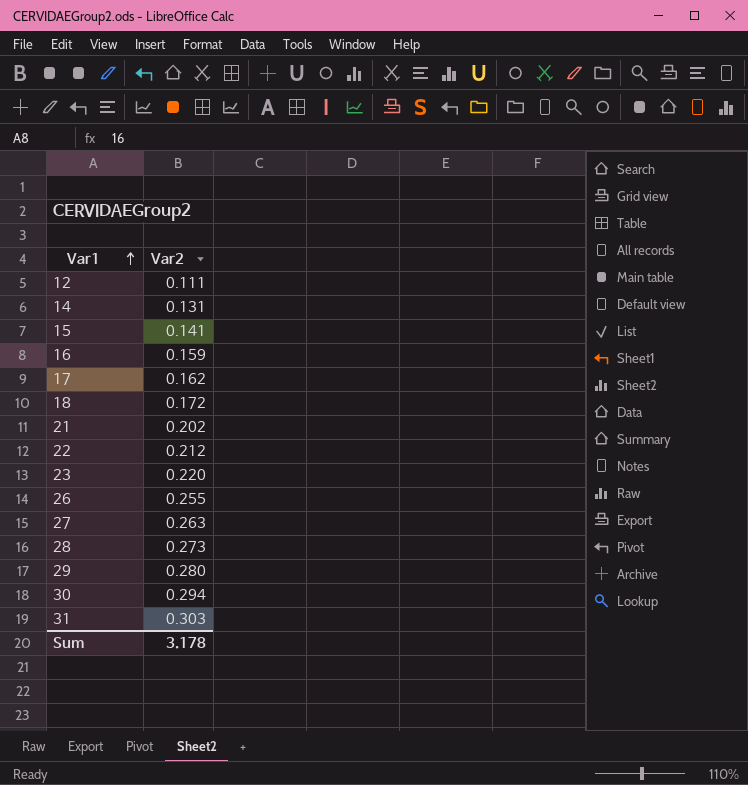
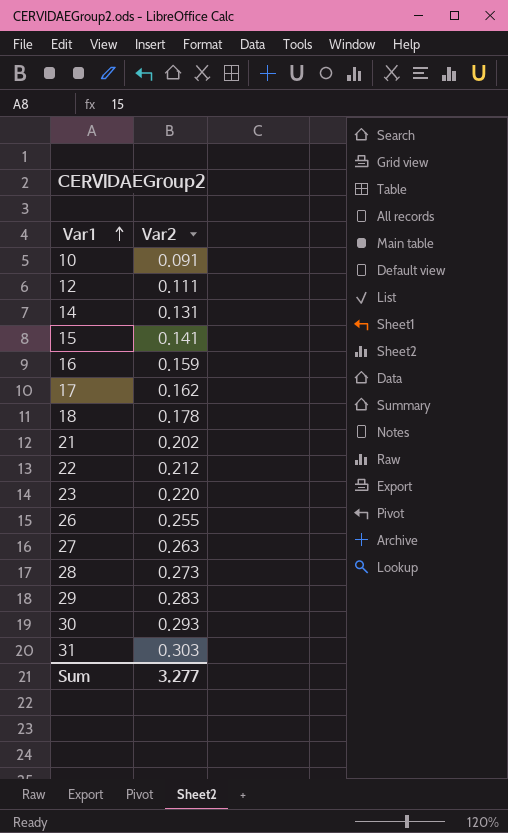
row 10: none -> 0.091
18 | Var2: 0.172 -> 0.178
29 | Var2: 0.280 -> 0.283
30 | Var2: 0.294 -> 0.293
Sum | Var2: 3.178 -> 3.277

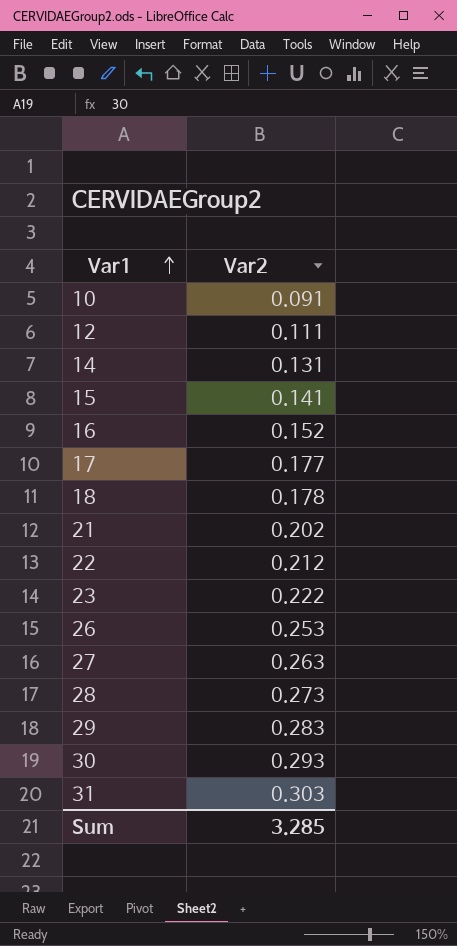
16 | Var2: 0.159 -> 0.152
17 | Var2: 0.162 -> 0.177
23 | Var2: 0.220 -> 0.222
26 | Var2: 0.255 -> 0.253
Sum | Var2: 3.277 -> 3.285

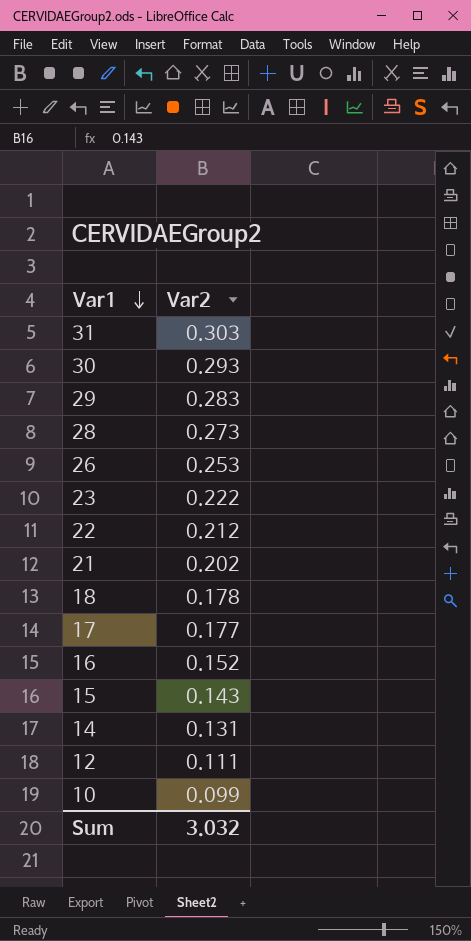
row order: Var1 ascending -> Var1 descending
row 27: 0.263 -> none
15 | Var2: 0.141 -> 0.143
10 | Var2: 0.091 -> 0.099
Sum | Var2: 3.285 -> 3.032

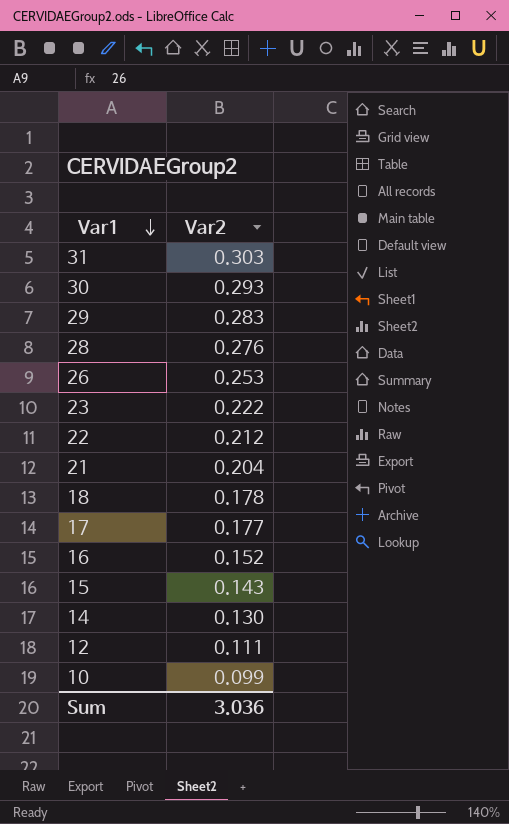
28 | Var2: 0.273 -> 0.276
21 | Var2: 0.202 -> 0.204
14 | Var2: 0.131 -> 0.130
Sum | Var2: 3.032 -> 3.036

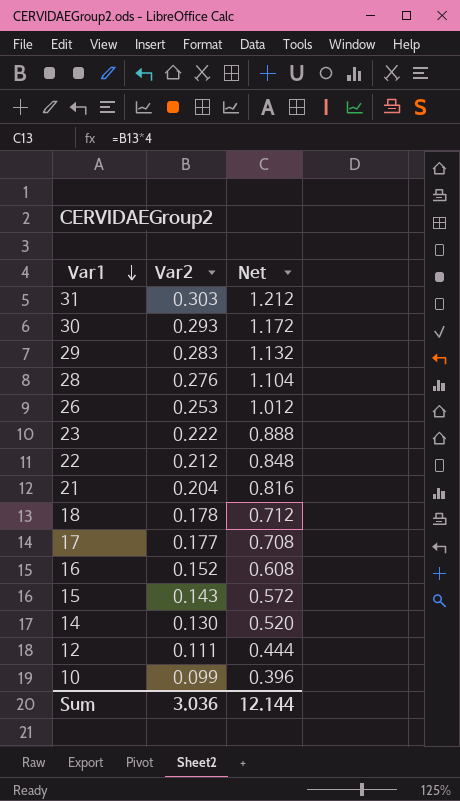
column Net | formula: none -> [Var2] * 4

